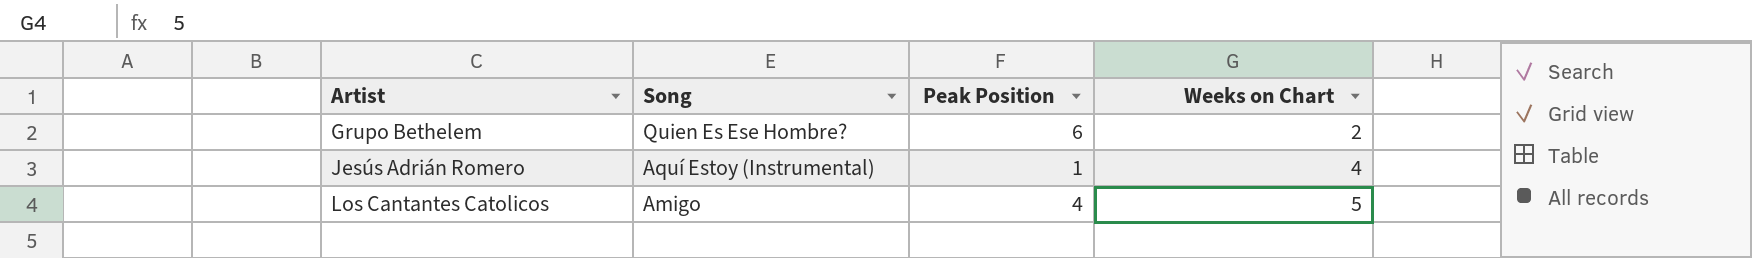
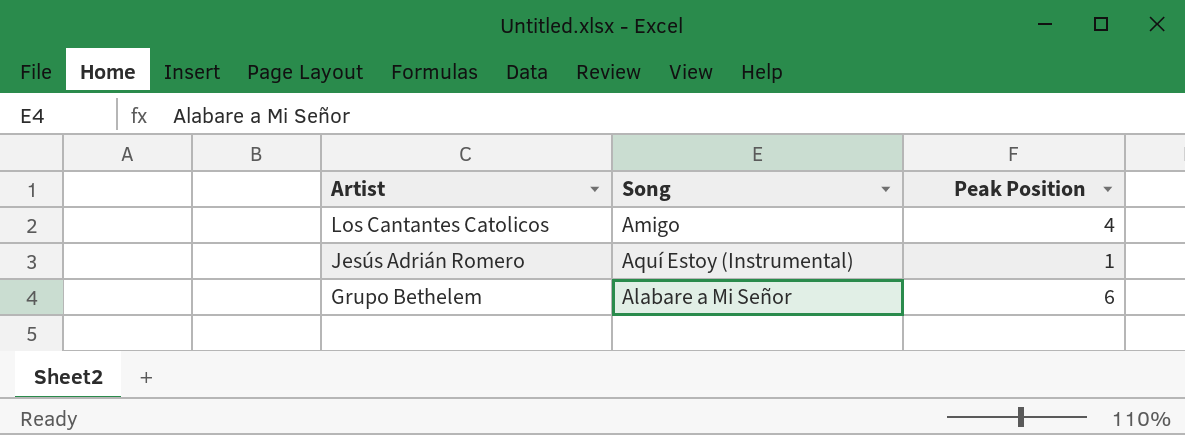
row order: Artist ascending -> Artist descending
column Weeks on Chart | position: 4 -> none
Grupo Bethelem | Song: Quien Es Ese Hombre? -> Alabare a Mi Señor

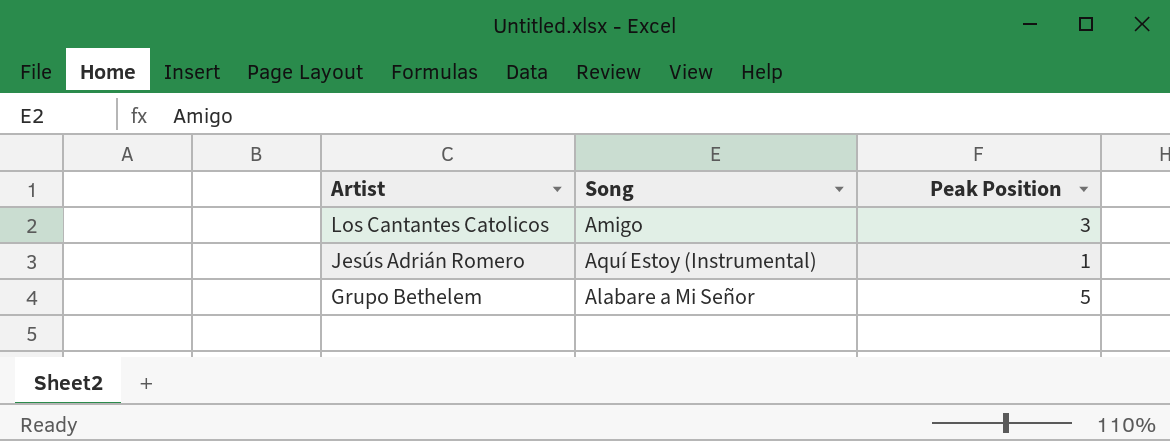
Los Cantantes Catolicos | Peak Position: 4 -> 3
Grupo Bethelem | Peak Position: 6 -> 5

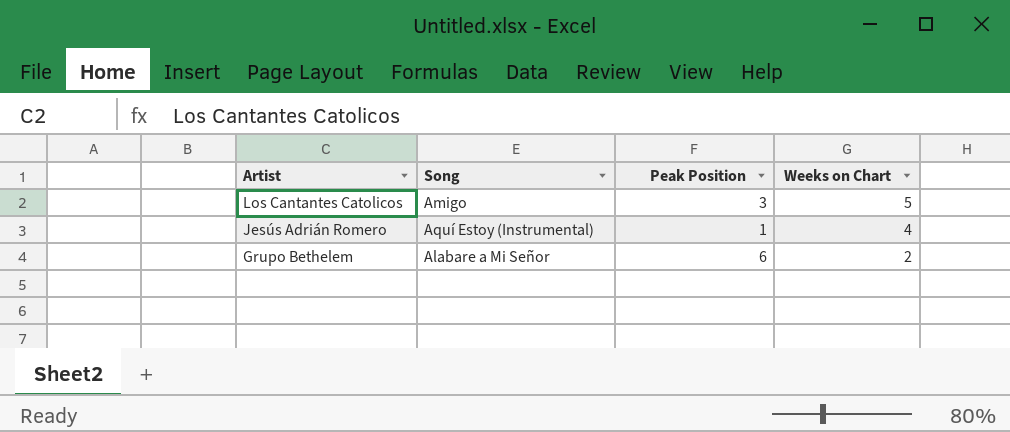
column Weeks on Chart | position: none -> 4
Grupo Bethelem | Peak Position: 5 -> 6

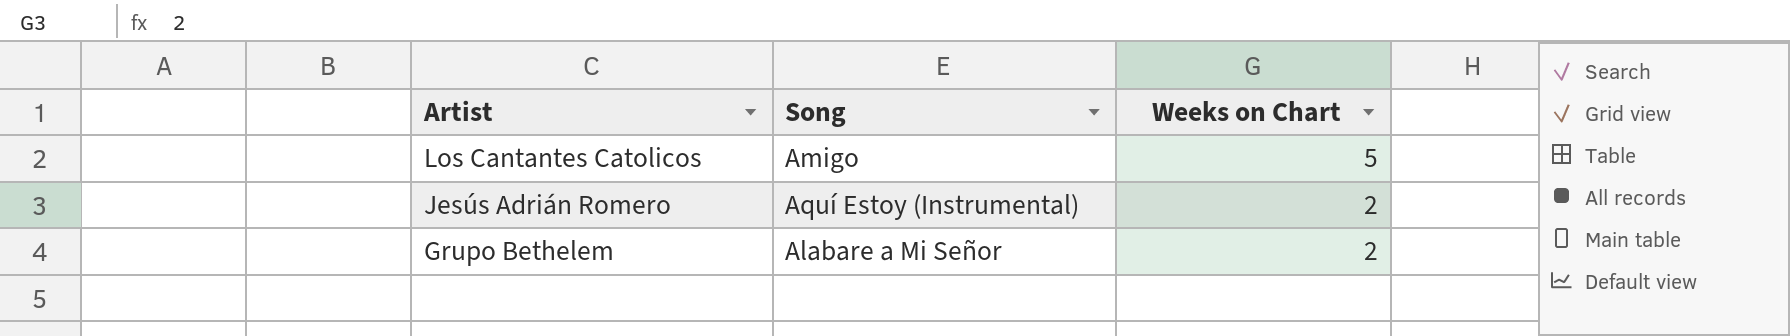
column Peak Position | position: 3 -> none
Jesús Adrián Romero | Weeks on Chart: 4 -> 2

